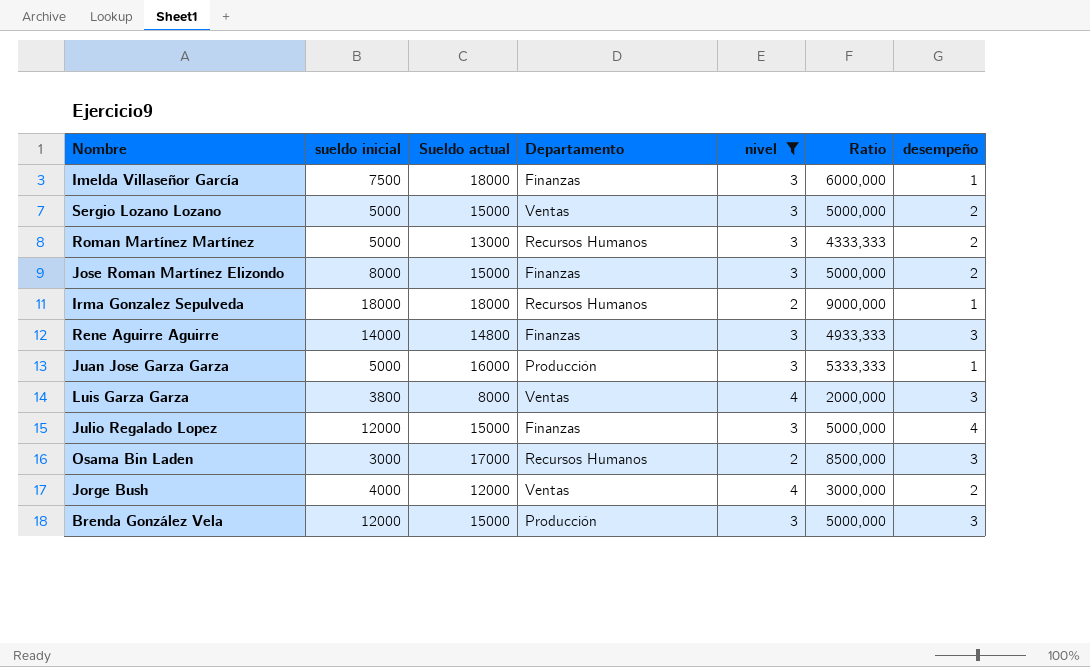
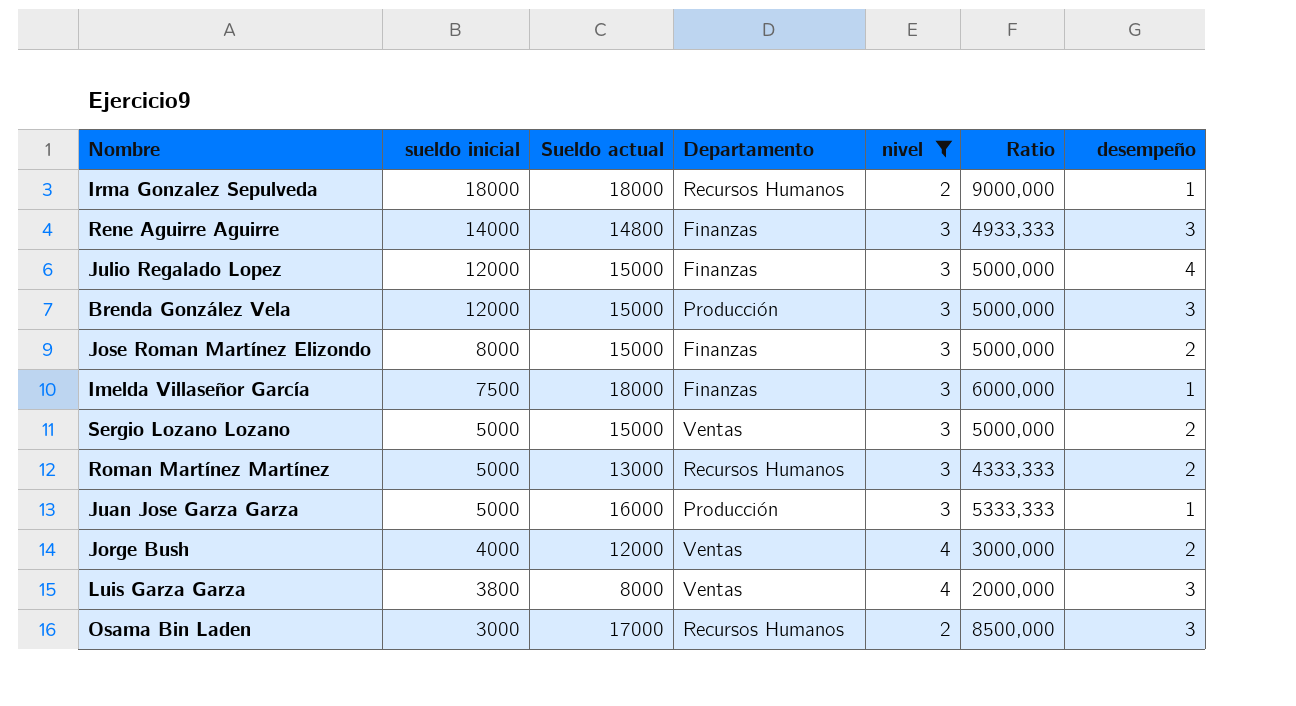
row order: none -> sueldo inicial descending

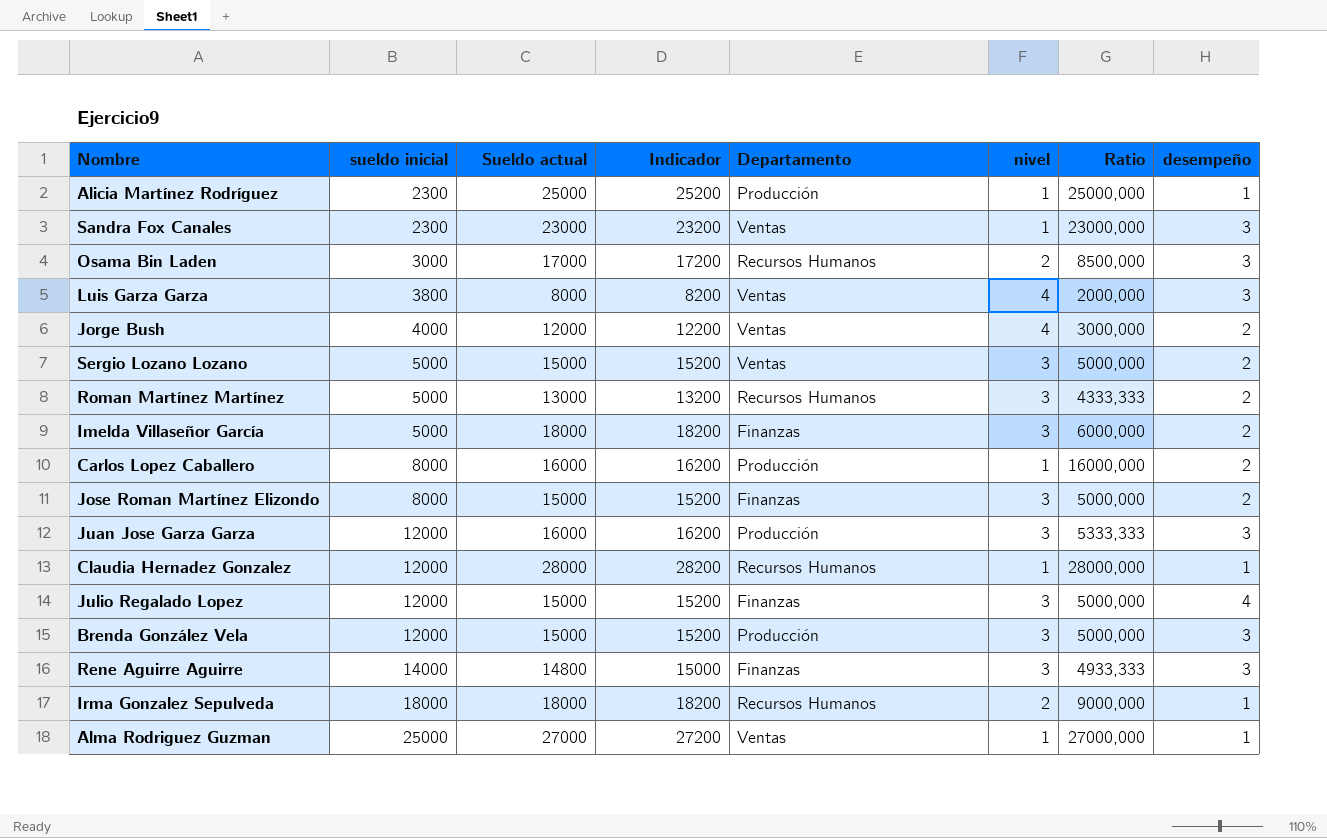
filter: nivel != 1 -> none
row order: sueldo inicial descending -> sueldo inicial ascending
column Indicador | formula: none -> [Sueldo actual] + 200
Imelda Villaseñor García | sueldo inicial: 7500 -> 5000
Imelda Villaseñor García | desempeño: 1 -> 2
Juan Jose Garza Garza | sueldo inicial: 5000 -> 12000
Juan Jose Garza Garza | desempeño: 1 -> 3

